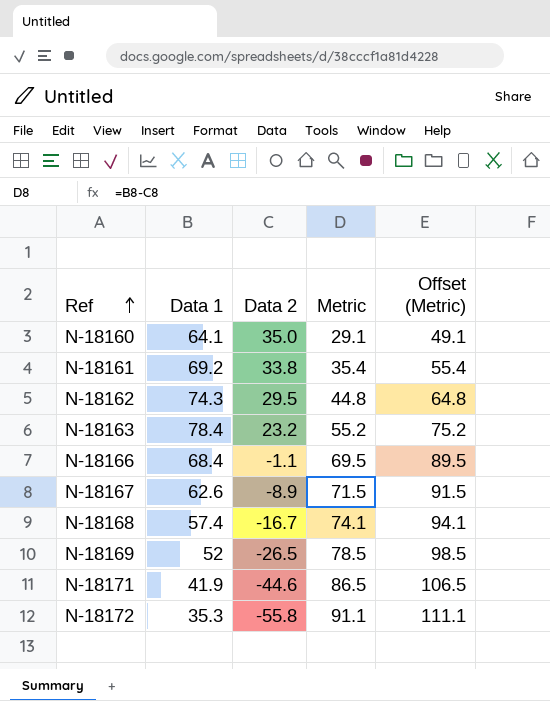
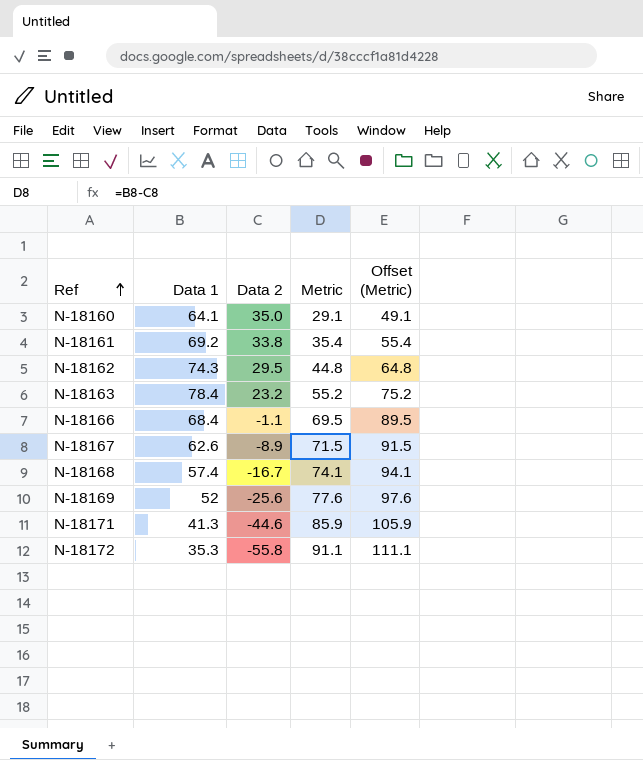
N-18169 | Data 2: -26.5 -> -25.6
N-18169 | Metric: 78.5 -> 77.6
N-18169 | Offset (Metric): 98.5 -> 97.6
N-18171 | Data 1: 41.9 -> 41.3
N-18171 | Metric: 86.5 -> 85.9
N-18171 | Offset (Metric): 106.5 -> 105.9

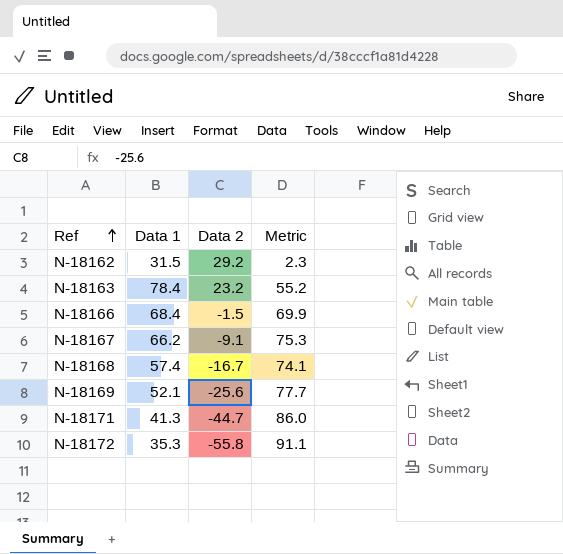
column Offset (Metric) | formula: [Metric] + 20 -> none
row N-18160: 64.1 | 35.0 | 29.1 | 49.1 -> none
row N-18161: 69.2 | 33.8 | 35.4 | 55.4 -> none
N-18162 | Data 1: 74.3 -> 31.5
N-18162 | Data 2: 29.5 -> 29.2
N-18162 | Metric: 44.8 -> 2.3
N-18166 | Data 2: -1.1 -> -1.5
N-18166 | Metric: 69.5 -> 69.9
N-18167 | Data 1: 62.6 -> 66.2
N-18167 | Data 2: -8.9 -> -9.1
N-18167 | Metric: 71.5 -> 75.3
N-18169 | Data 1: 52 -> 52.1
N-18169 | Metric: 77.6 -> 77.7
N-18171 | Data 2: -44.6 -> -44.7
N-18171 | Metric: 85.9 -> 86.0

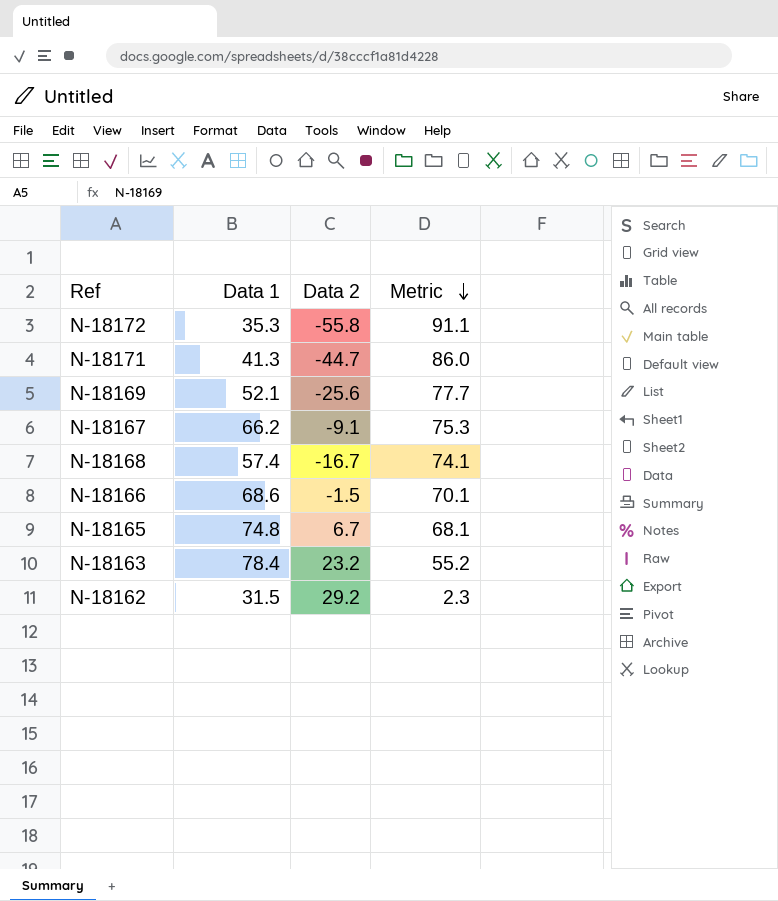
row order: Ref ascending -> Metric descending
N-18166 | Data 1: 68.4 -> 68.6
N-18166 | Metric: 69.9 -> 70.1
row N-18165: none -> 74.8 | 6.7 | 68.1

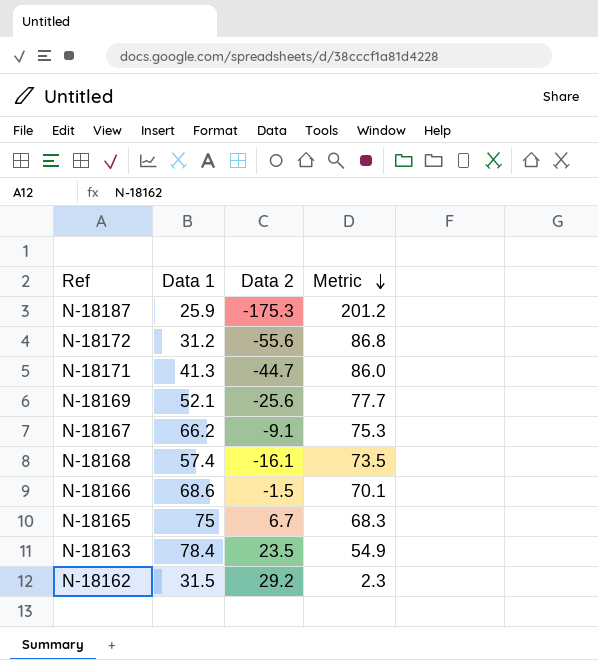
row N-18187: none -> 25.9 | -175.3 | 201.2
N-18172 | Data 1: 35.3 -> 31.2
N-18172 | Data 2: -55.8 -> -55.6
N-18172 | Metric: 91.1 -> 86.8
N-18168 | Data 2: -16.7 -> -16.1
N-18168 | Metric: 74.1 -> 73.5
N-18165 | Data 1: 74.8 -> 75
N-18165 | Metric: 68.1 -> 68.3
N-18163 | Data 2: 23.2 -> 23.5
N-18163 | Metric: 55.2 -> 54.9

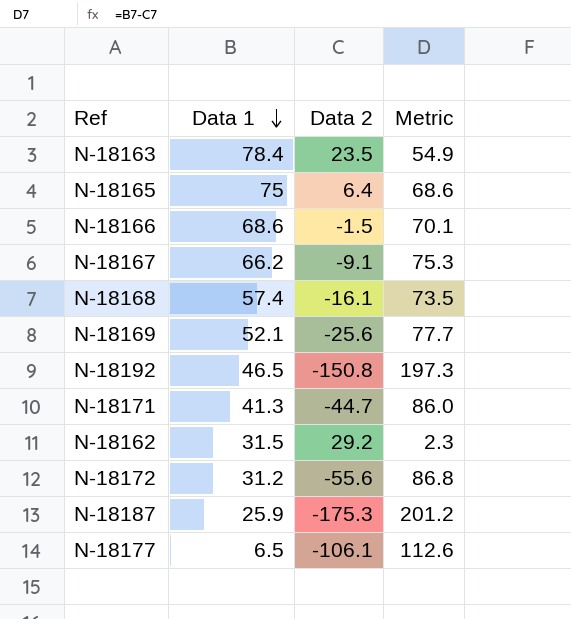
row order: Metric descending -> Data 1 descending
N-18165 | Data 2: 6.7 -> 6.4
N-18165 | Metric: 68.3 -> 68.6
row N-18192: none -> 46.5 | -150.8 | 197.3
row N-18177: none -> 6.5 | -106.1 | 112.6

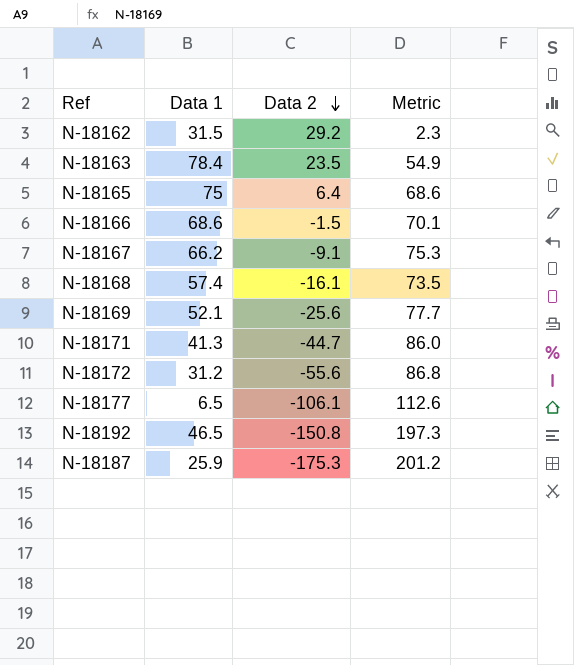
row order: Data 1 descending -> Data 2 descending

